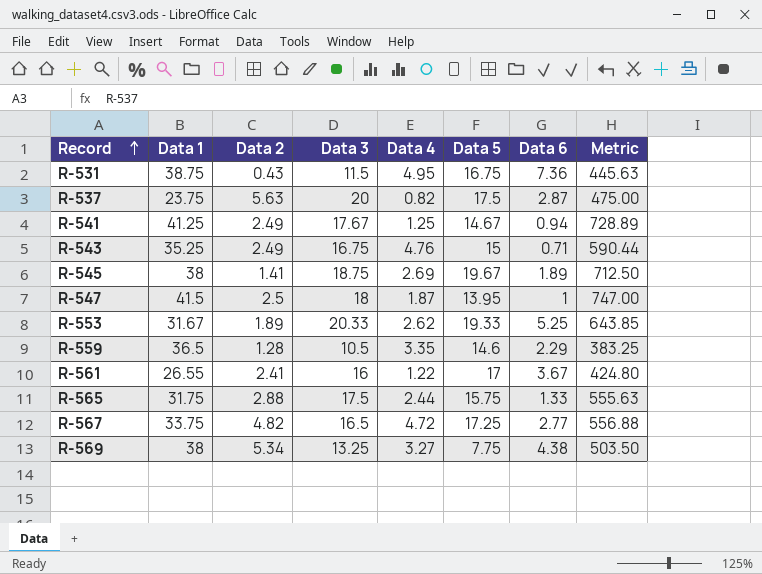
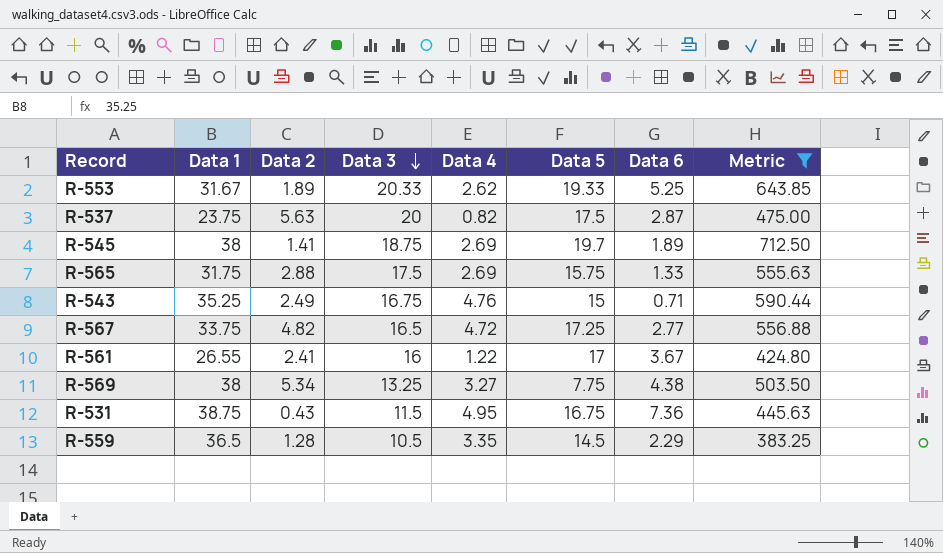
filter: none -> Metric <= 712.50
row order: Record ascending -> Data 3 descending
R-545 | Data 5: 19.67 -> 19.7
R-565 | Data 4: 2.44 -> 2.69
R-559 | Data 5: 14.6 -> 14.5

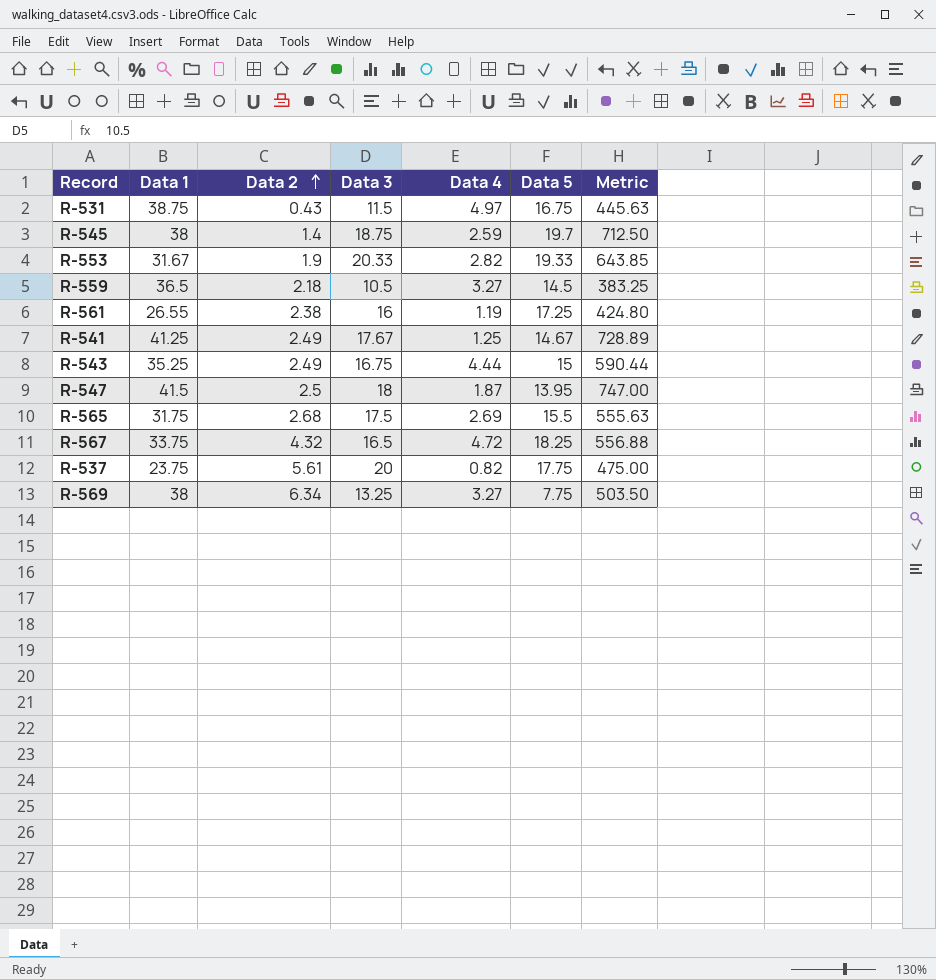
filter: Metric <= 712.50 -> none
row order: Data 3 descending -> Data 2 ascending
column Data 6 | position: 7 -> none
R-531 | Data 4: 4.95 -> 4.97
R-545 | Data 2: 1.41 -> 1.4
R-545 | Data 4: 2.69 -> 2.59
R-553 | Data 2: 1.89 -> 1.9
R-553 | Data 4: 2.62 -> 2.82
R-559 | Data 2: 1.28 -> 2.18
R-559 | Data 4: 3.35 -> 3.27
R-561 | Data 2: 2.41 -> 2.38
R-561 | Data 4: 1.22 -> 1.19
R-561 | Data 5: 17 -> 17.25
R-543 | Data 4: 4.76 -> 4.44
R-565 | Data 2: 2.88 -> 2.68
R-565 | Data 5: 15.75 -> 15.5
R-567 | Data 2: 4.82 -> 4.32
R-567 | Data 5: 17.25 -> 18.25
R-537 | Data 2: 5.63 -> 5.61
R-537 | Data 5: 17.5 -> 17.75
R-569 | Data 2: 5.34 -> 6.34

